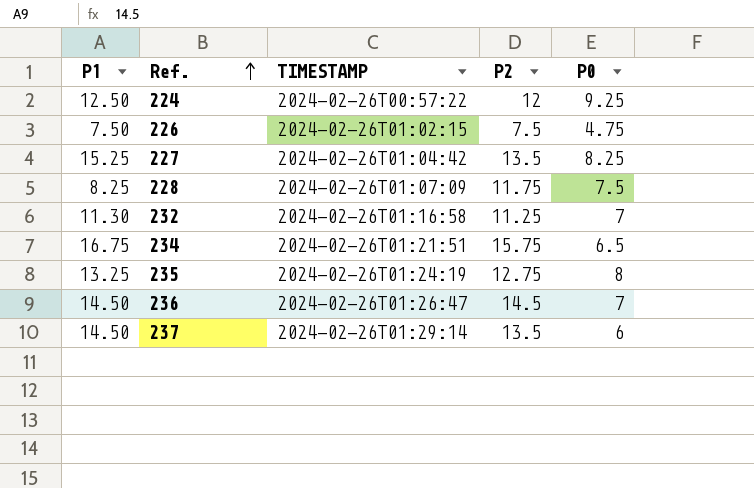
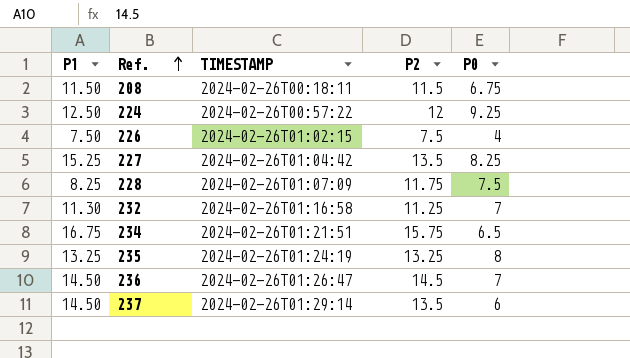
row 208: none -> 11.50 | 2024-02-26T00:18:11 | 11.5 | 6.75
226 | P0: 4.75 -> 4
235 | P2: 12.75 -> 13.25

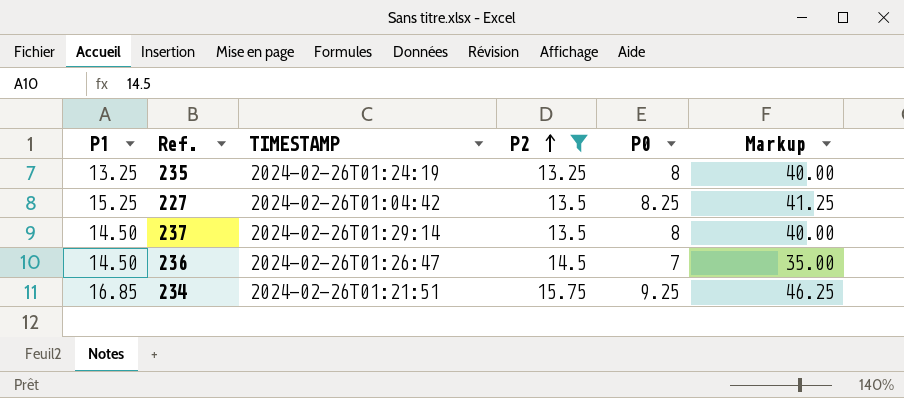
filter: none -> P2 >= 13.25
row order: Ref. ascending -> P2 ascending
column Markup | formula: none -> [P0] * 5
237 | P0: 6 -> 8
234 | P1: 16.75 -> 16.85
234 | P0: 6.5 -> 9.25

